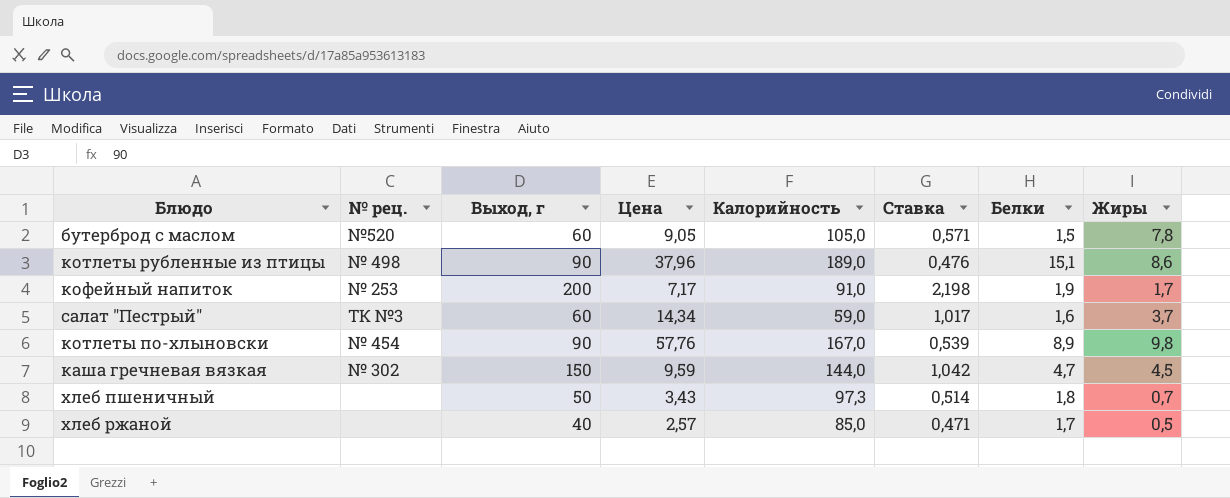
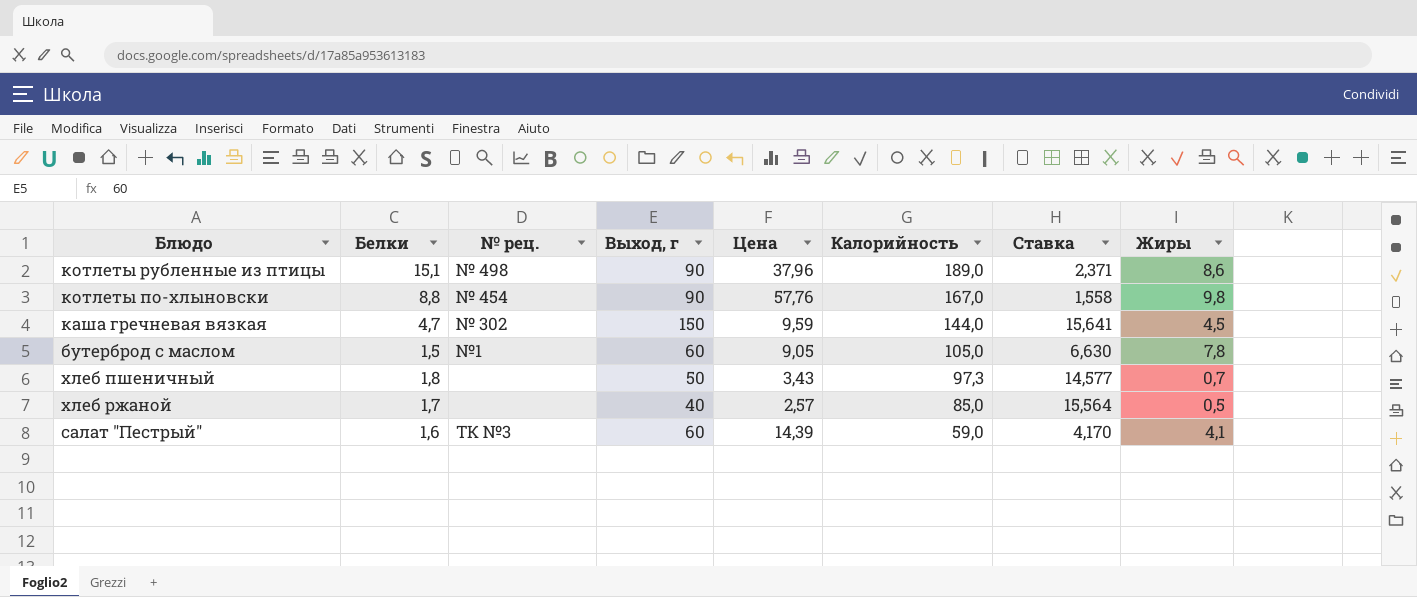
row order: none -> Калорийность descending
column Белки | position: 7 -> 2
column Ставка | formula: [Выход, г] / [Калорийность] -> [Выход, г] / [Цена]
row кофейный напиток: № 253 | 200 | 7,17 | 91,0 | 2,198 | 1,9 | 1,7 -> none
котлеты по-хлыновски | Белки: 8,9 -> 8,8
бутерброд с маслом | № рец.: №520 -> №1
салат "Пестрый" | Цена: 14,34 -> 14,39
салат "Пестрый" | Жиры: 3,7 -> 4,1

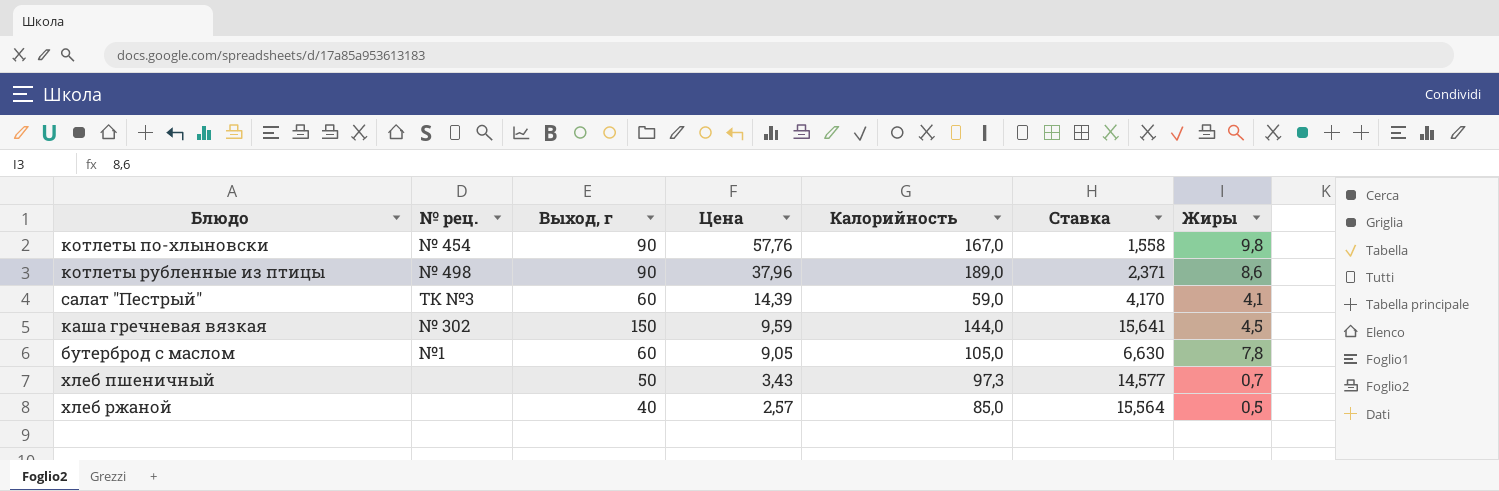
row order: Калорийность descending -> Цена descending
column Белки | position: 2 -> none

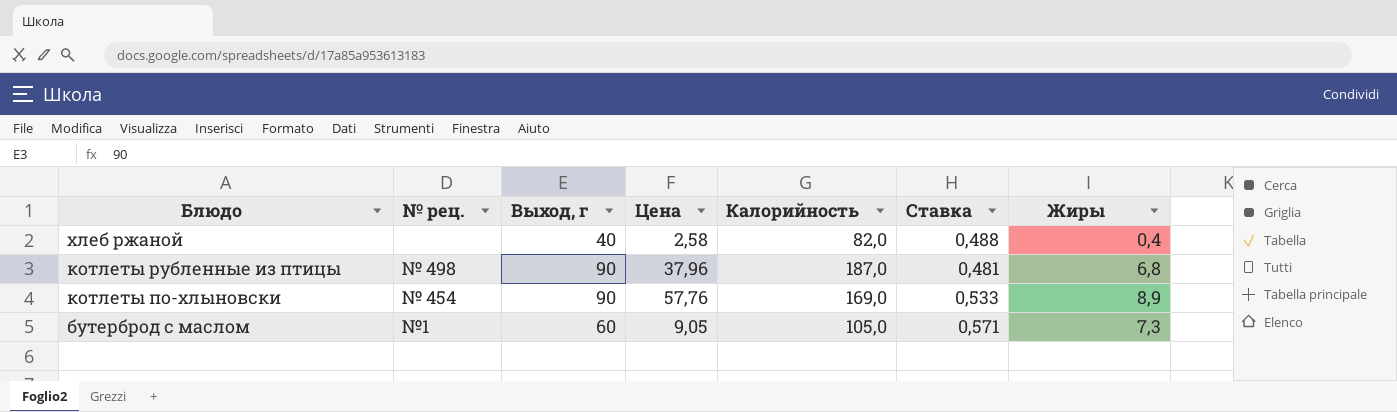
row order: Цена descending -> Блюдо descending
column Ставка | formula: [Выход, г] / [Цена] -> [Выход, г] / [Калорийность]
row салат "Пестрый": ТК №3 | 60 | 14,39 | 59,0 | 4,170 | 4,1 -> none
row каша гречневая вязкая: № 302 | 150 | 9,59 | 144,0 | 15,641 | 4,5 -> none
row хлеб пшеничный: none | 50 | 3,43 | 97,3 | 14,577 | 0,7 -> none
хлеб ржаной | Цена: 2,57 -> 2,58
хлеб ржаной | Калорийность: 85,0 -> 82,0
хлеб ржаной | Жиры: 0,5 -> 0,4
котлеты рубленные из птицы | Калорийность: 189,0 -> 187,0
котлеты рубленные из птицы | Жиры: 8,6 -> 6,8
котлеты по-хлыновски | Калорийность: 167,0 -> 169,0
котлеты по-хлыновски | Жиры: 9,8 -> 8,9
бутерброд с маслом | Жиры: 7,8 -> 7,3

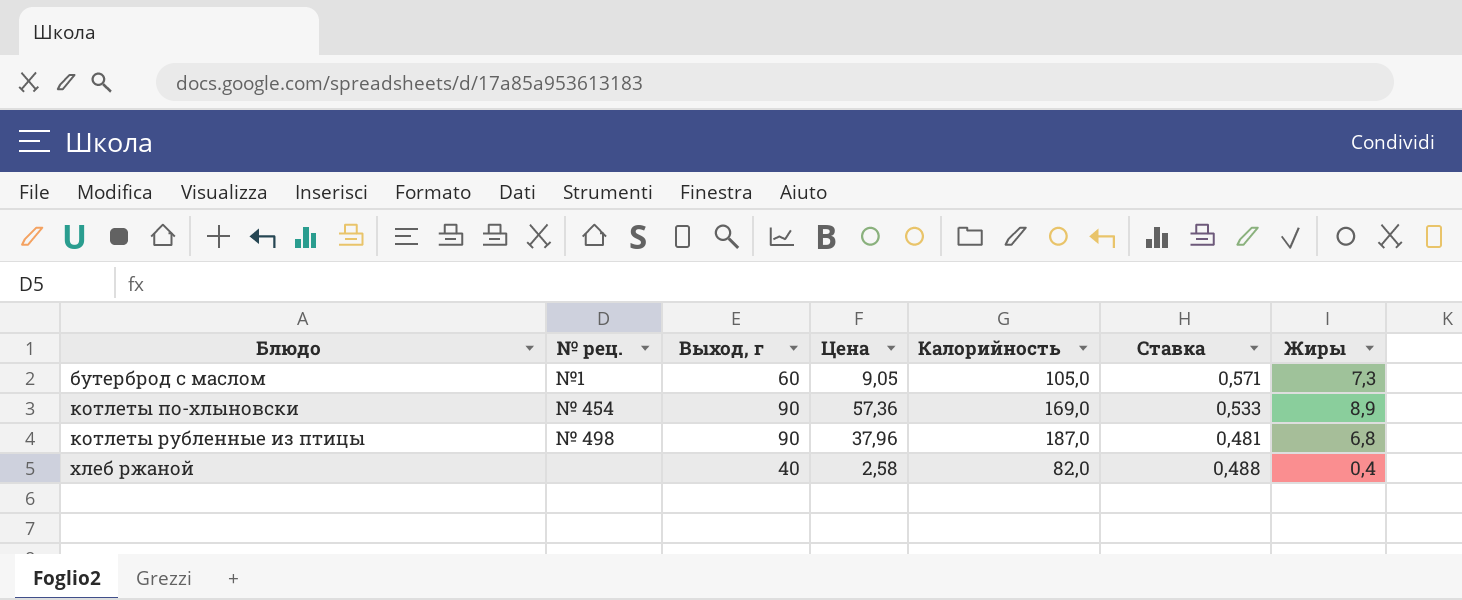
row order: Блюдо descending -> Блюдо ascending
котлеты по-хлыновски | Цена: 57,76 -> 57,36

